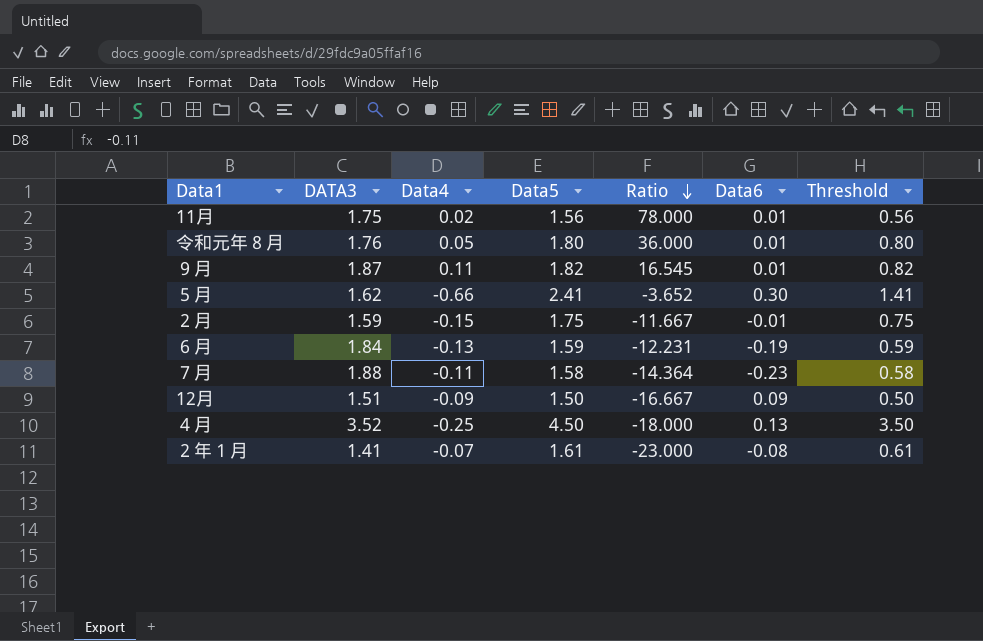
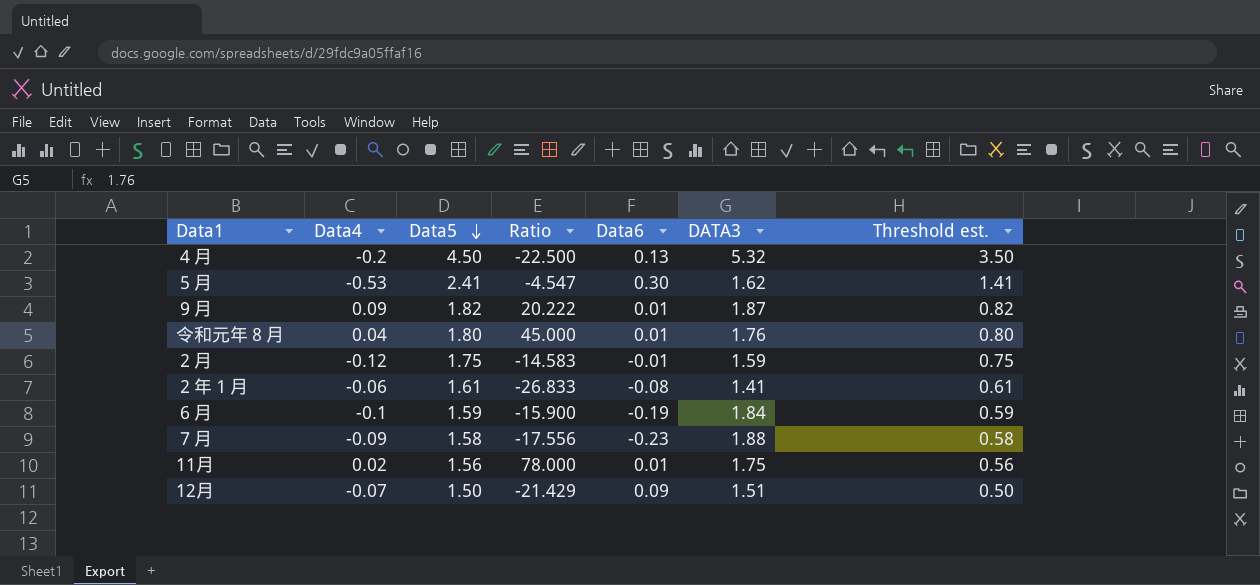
row order: Ratio descending -> Data5 descending
column DATA3 | position: 2 -> 6
column name: Threshold -> Threshold est.
４月 | Data4: -0.25 -> -0.2
４月 | Ratio: -18.000 -> -22.500
４月 | DATA3: 3.52 -> 5.32
５月 | Data4: -0.66 -> -0.53
５月 | Ratio: -3.652 -> -4.547
９月 | Data4: 0.11 -> 0.09
９月 | Ratio: 16.545 -> 20.222
令和元年８月 | Data4: 0.05 -> 0.04
令和元年８月 | Ratio: 36.000 -> 45.000
２月 | Data4: -0.15 -> -0.12
２月 | Ratio: -11.667 -> -14.583
２年１月 | Data4: -0.07 -> -0.06
２年１月 | Ratio: -23.000 -> -26.833
６月 | Data4: -0.13 -> -0.1
６月 | Ratio: -12.231 -> -15.900
７月 | Data4: -0.11 -> -0.09
７月 | Ratio: -14.364 -> -17.556
12月 | Data4: -0.09 -> -0.07
12月 | Ratio: -16.667 -> -21.429

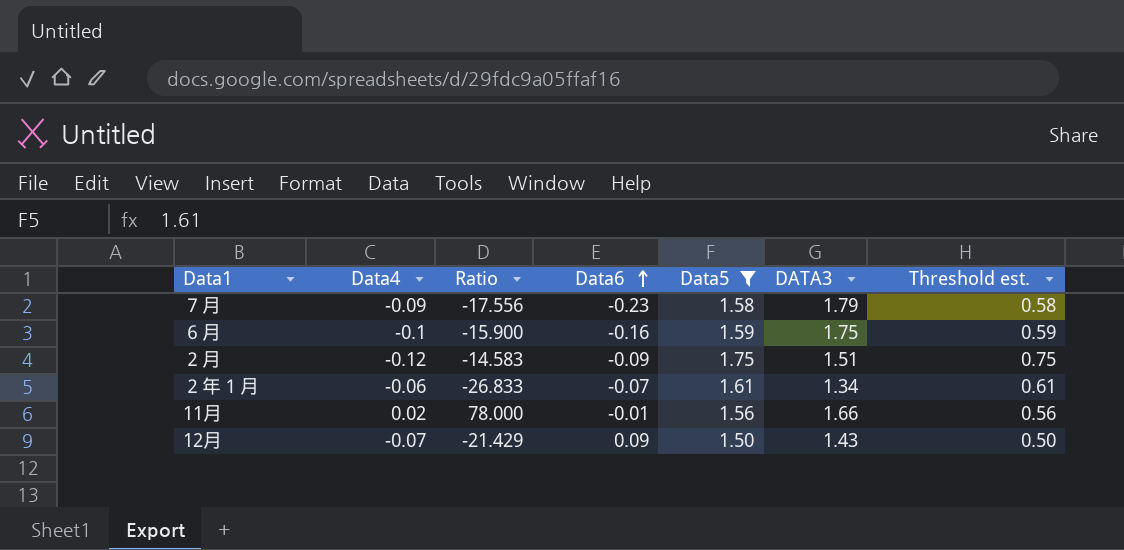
filter: none -> Data5 <= 1.75
row order: Data5 descending -> Data6 ascending
column Data5 | position: 3 -> 5
７月 | DATA3: 1.88 -> 1.79
６月 | Data6: -0.19 -> -0.16
６月 | DATA3: 1.84 -> 1.75
２月 | Data6: -0.01 -> -0.09
２月 | DATA3: 1.59 -> 1.51
２年１月 | Data6: -0.08 -> -0.07
２年１月 | DATA3: 1.41 -> 1.34
11月 | Data6: 0.01 -> -0.01
11月 | DATA3: 1.75 -> 1.66
12月 | DATA3: 1.51 -> 1.43

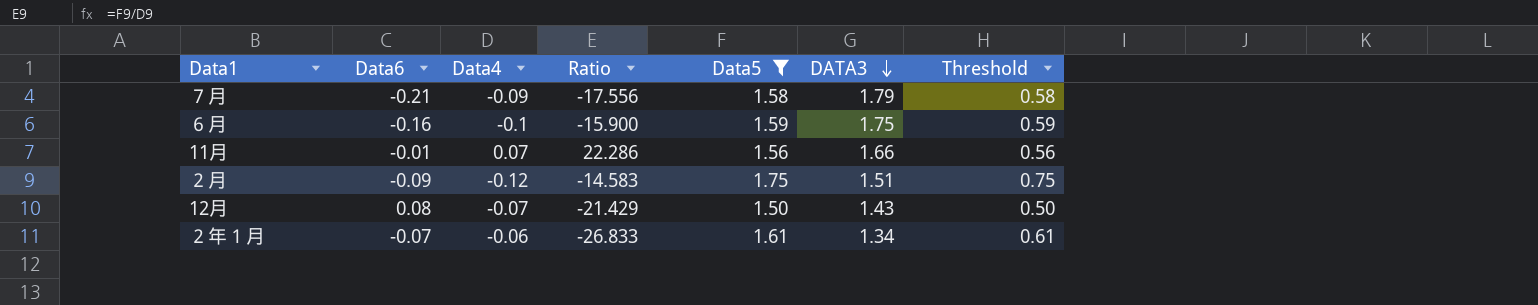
row order: Data6 ascending -> DATA3 descending
column Data6 | position: 4 -> 2
column name: Threshold est. -> Threshold
７月 | Data6: -0.23 -> -0.21
11月 | Data4: 0.02 -> 0.07
11月 | Ratio: 78.000 -> 22.286
12月 | Data6: 0.09 -> 0.08

